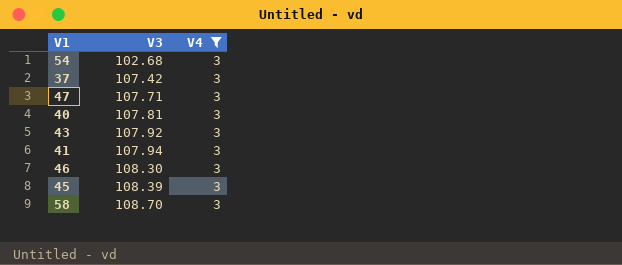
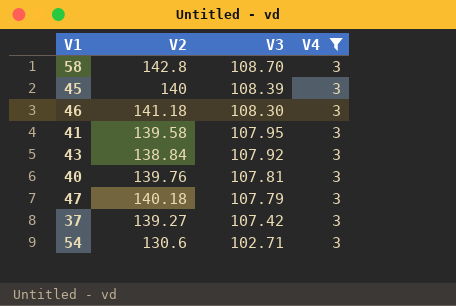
row order: V3 ascending -> V3 descending
column V2 | position: none -> 2
41 | V3: 107.94 -> 107.95
47 | V3: 107.71 -> 107.79
54 | V3: 102.68 -> 102.71

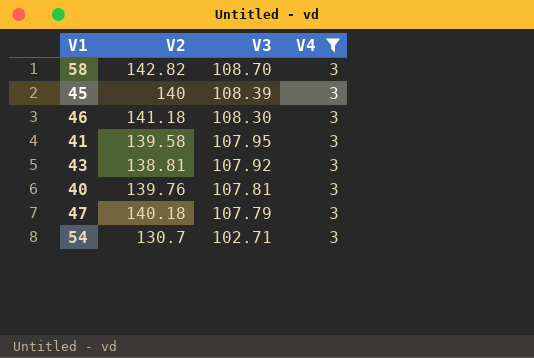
row 37: 139.27 | 107.42 | 3 -> none
58 | V2: 142.8 -> 142.82
43 | V2: 138.84 -> 138.81
54 | V2: 130.6 -> 130.7

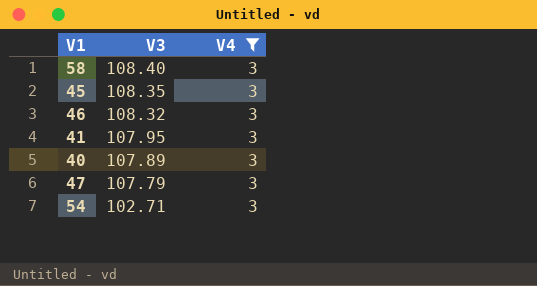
column V2 | position: 2 -> none
row 43: 138.81 | 107.92 | 3 -> none
58 | V3: 108.70 -> 108.40
45 | V3: 108.39 -> 108.35
46 | V3: 108.30 -> 108.32
40 | V3: 107.81 -> 107.89

